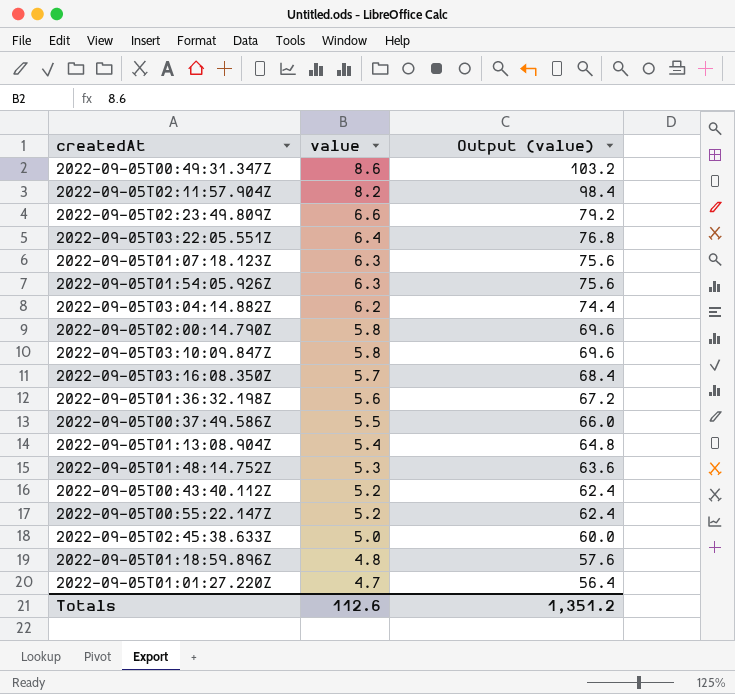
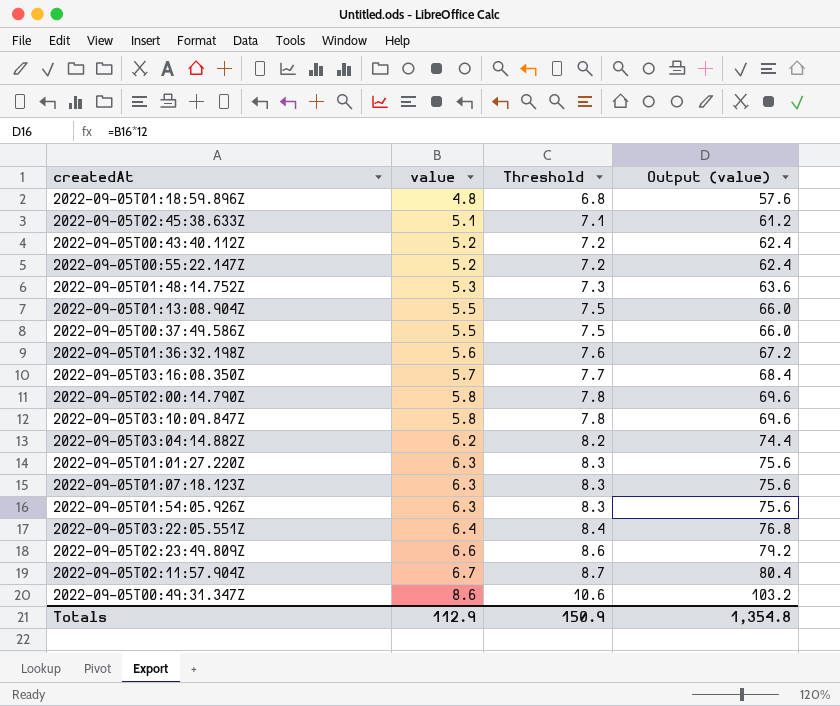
row order: value descending -> value ascending
column Threshold | formula: none -> [value] + 2
2022-09-05T02:45:38.633Z | value: 5.0 -> 5.1
2022-09-05T02:45:38.633Z | Output (value): 60.0 -> 61.2
2022-09-05T01:13:08.904Z | value: 5.4 -> 5.5
2022-09-05T01:13:08.904Z | Output (value): 64.8 -> 66.0
2022-09-05T01:01:27.220Z | value: 4.7 -> 6.3
2022-09-05T01:01:27.220Z | Output (value): 56.4 -> 75.6
2022-09-05T02:11:57.904Z | value: 8.2 -> 6.7
2022-09-05T02:11:57.904Z | Output (value): 98.4 -> 80.4
Totals | value: 112.6 -> 112.9
Totals | Output (value): 1,351.2 -> 1,354.8

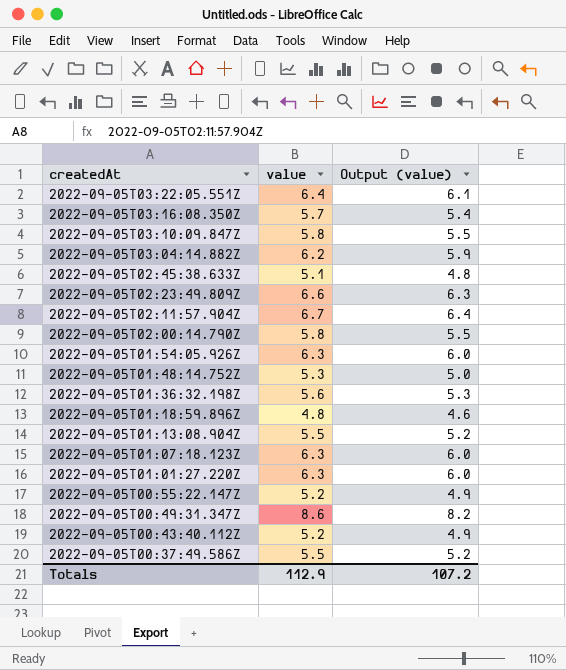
row order: value ascending -> createdAt descending
column Threshold | formula: [value] + 2 -> none
column Output (value) | formula: [value] * 12 -> [value] * 0.95
Totals | Output (value): 1,354.8 -> 107.2

